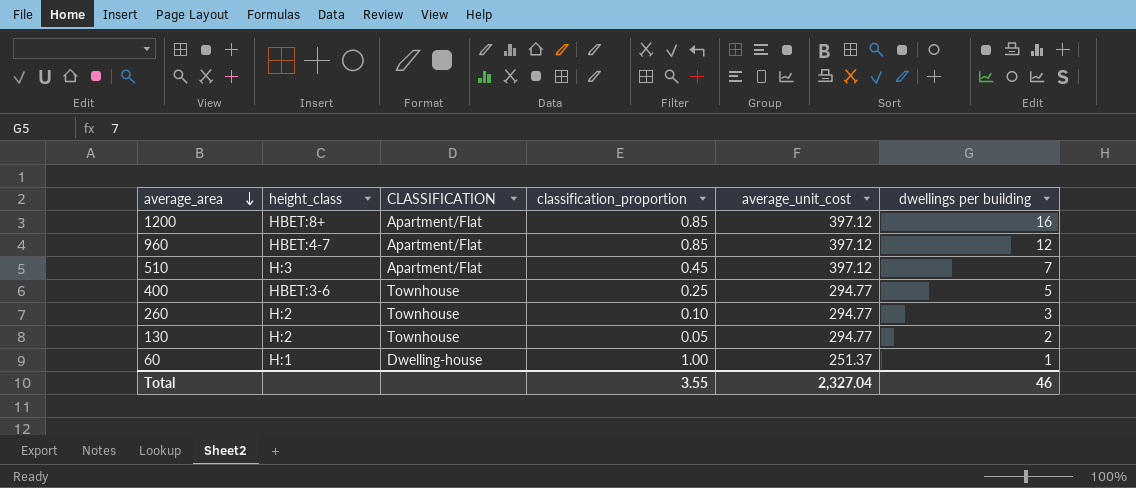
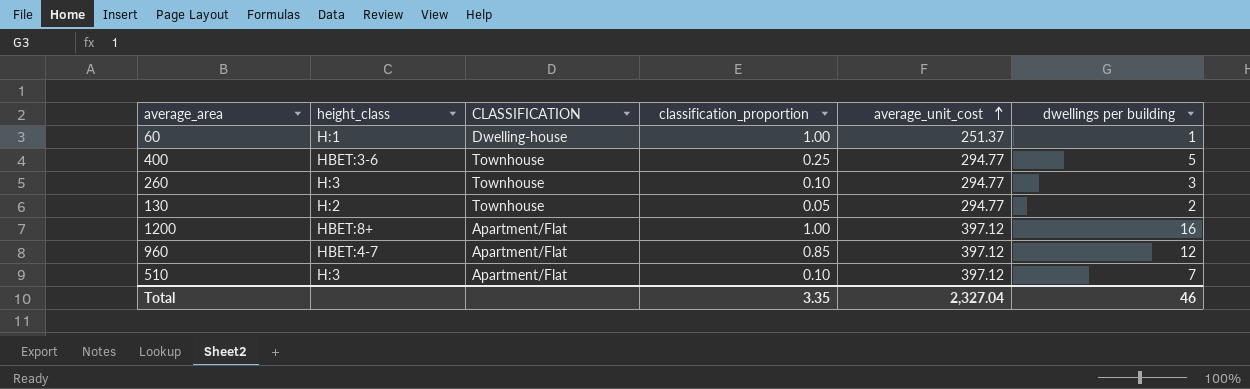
row order: average_area descending -> average_unit_cost ascending
260 | height_class: H:2 -> H:3
1200 | classification_proportion: 0.85 -> 1.00
510 | classification_proportion: 0.45 -> 0.10
Total | classification_proportion: 3.55 -> 3.35

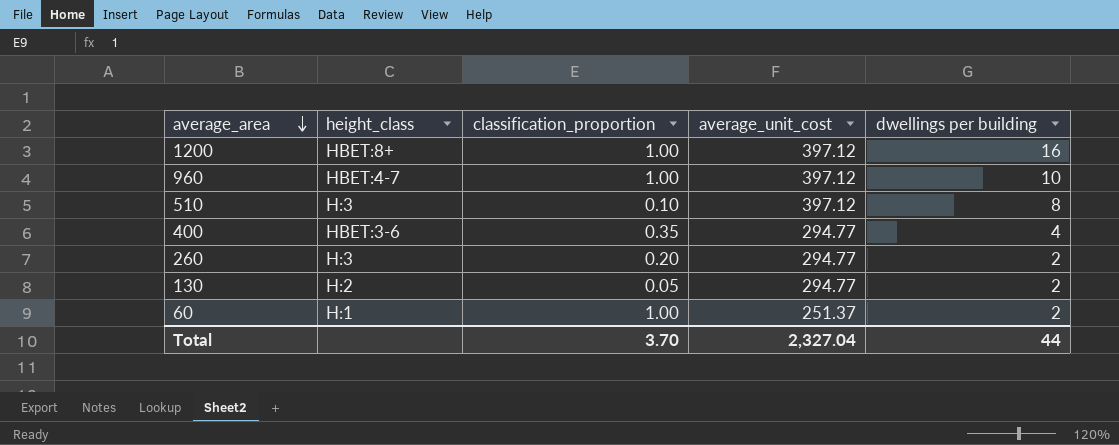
row order: average_unit_cost ascending -> average_area descending
column CLASSIFICATION | position: 3 -> none
960 | classification_proportion: 0.85 -> 1.00
960 | dwellings per building: 12 -> 10
510 | dwellings per building: 7 -> 8
400 | classification_proportion: 0.25 -> 0.35
400 | dwellings per building: 5 -> 4
260 | classification_proportion: 0.10 -> 0.20
260 | dwellings per building: 3 -> 2
60 | dwellings per building: 1 -> 2
Total | classification_proportion: 3.35 -> 3.70
Total | dwellings per building: 46 -> 44

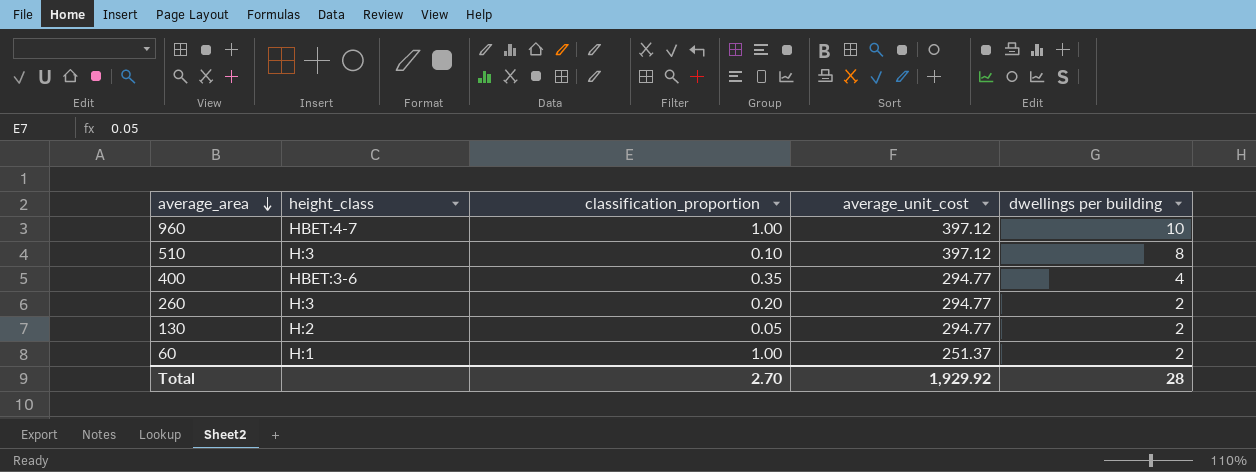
row 1200: HBET:8+ | 1.00 | 397.12 | 16 -> none
Total | classification_proportion: 3.70 -> 2.70
Total | average_unit_cost: 2,327.04 -> 1,929.92
Total | dwellings per building: 44 -> 28

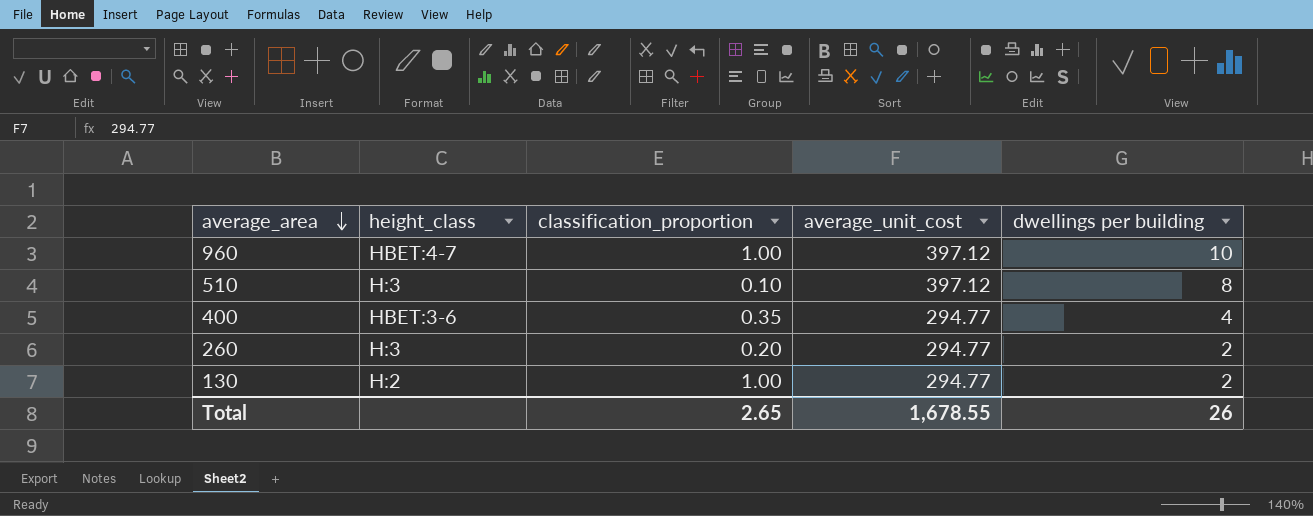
row 60: H:1 | 1.00 | 251.37 | 2 -> none
130 | classification_proportion: 0.05 -> 1.00
Total | classification_proportion: 2.70 -> 2.65
Total | average_unit_cost: 1,929.92 -> 1,678.55
Total | dwellings per building: 28 -> 26

